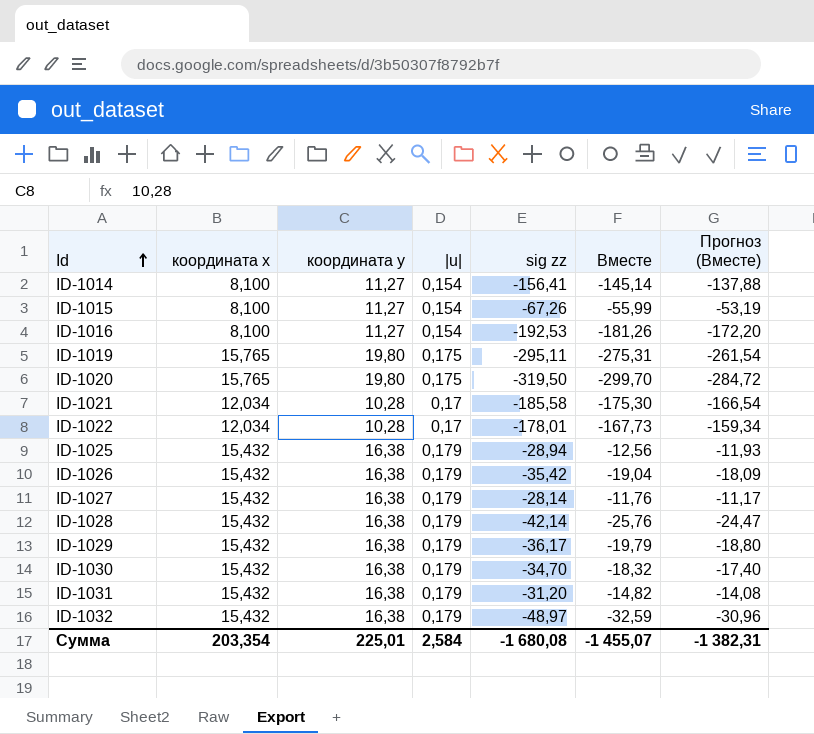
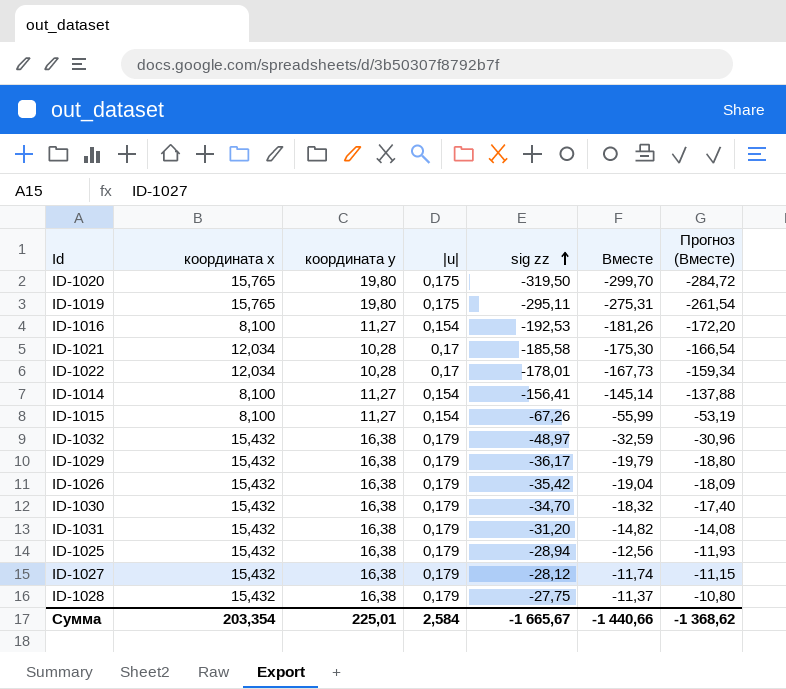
row order: Id ascending -> sig zz ascending
ID-1027 | sig zz: -28,14 -> -28,12
ID-1027 | Вместе: -11,76 -> -11,74
ID-1027 | Прогноз (Вместе): -11,17 -> -11,15
ID-1028 | sig zz: -42,14 -> -27,75
ID-1028 | Вместе: -25,76 -> -11,37
ID-1028 | Прогноз (Вместе): -24,47 -> -10,80
Сумма | sig zz: -1 680,08 -> -1 665,67
Сумма | Вместе: -1 455,07 -> -1 440,66
Сумма | Прогноз (Вместе): -1 382,31 -> -1 368,62

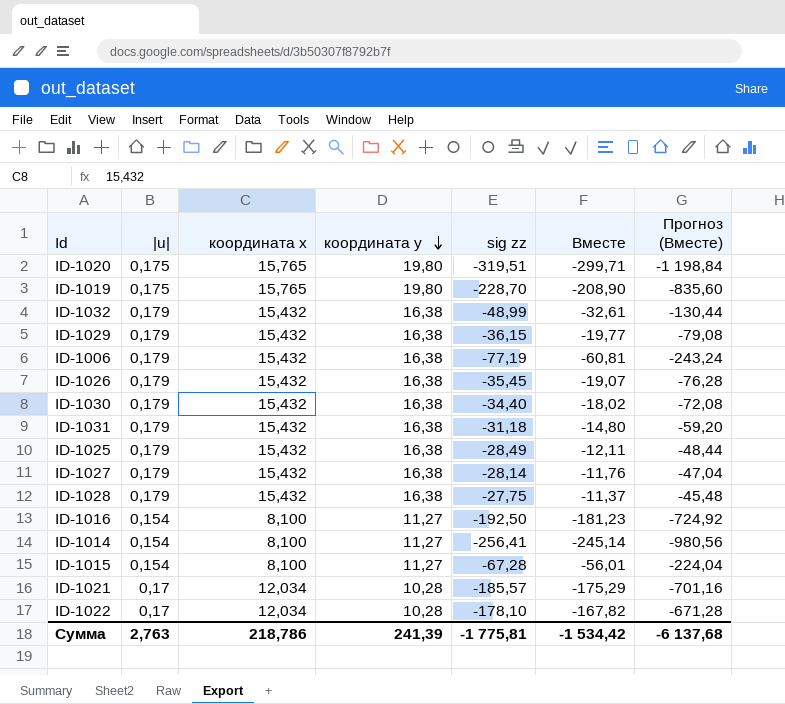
row order: sig zz ascending -> координата y descending
column |u| | position: 4 -> 2
column Прогноз (Вместе) | formula: [Вместе] * 0,95 -> [Вместе] * 4
ID-1020 | sig zz: -319,50 -> -319,51
ID-1020 | Вместе: -299,70 -> -299,71
ID-1019 | sig zz: -295,11 -> -228,70
ID-1019 | Вместе: -275,31 -> -208,90
ID-1032 | sig zz: -48,97 -> -48,99
ID-1032 | Вместе: -32,59 -> -32,61
ID-1029 | sig zz: -36,17 -> -36,15
ID-1029 | Вместе: -19,79 -> -19,77
row ID-1006: none -> 0,179 | 15,432 | 16,38 | -77,19 | -60,81 | -243,24
ID-1026 | sig zz: -35,42 -> -35,45
ID-1026 | Вместе: -19,04 -> -19,07
ID-1030 | sig zz: -34,70 -> -34,40
ID-1030 | Вместе: -18,32 -> -18,02
ID-1031 | sig zz: -31,20 -> -31,18
ID-1031 | Вместе: -14,82 -> -14,80
ID-1025 | sig zz: -28,94 -> -28,49
ID-1025 | Вместе: -12,56 -> -12,11
ID-1027 | sig zz: -28,12 -> -28,14
ID-1027 | Вместе: -11,74 -> -11,76
ID-1016 | sig zz: -192,53 -> -192,50
ID-1016 | Вместе: -181,26 -> -181,23
ID-1014 | sig zz: -156,41 -> -256,41
ID-1014 | Вместе: -145,14 -> -245,14
ID-1015 | sig zz: -67,26 -> -67,28
ID-1015 | Вместе: -55,99 -> -56,01
ID-1021 | sig zz: -185,58 -> -185,57
ID-1021 | Вместе: -175,30 -> -175,29
ID-1022 | sig zz: -178,01 -> -178,10
ID-1022 | Вместе: -167,73 -> -167,82
Сумма | |u|: 2,584 -> 2,763
Сумма | координата x: 203,354 -> 218,786
Сумма | координата y: 225,01 -> 241,39
Сумма | sig zz: -1 665,67 -> -1 775,81
Сумма | Вместе: -1 440,66 -> -1 534,42
Сумма | Прогноз (Вместе): -1 368,62 -> -6 137,68

